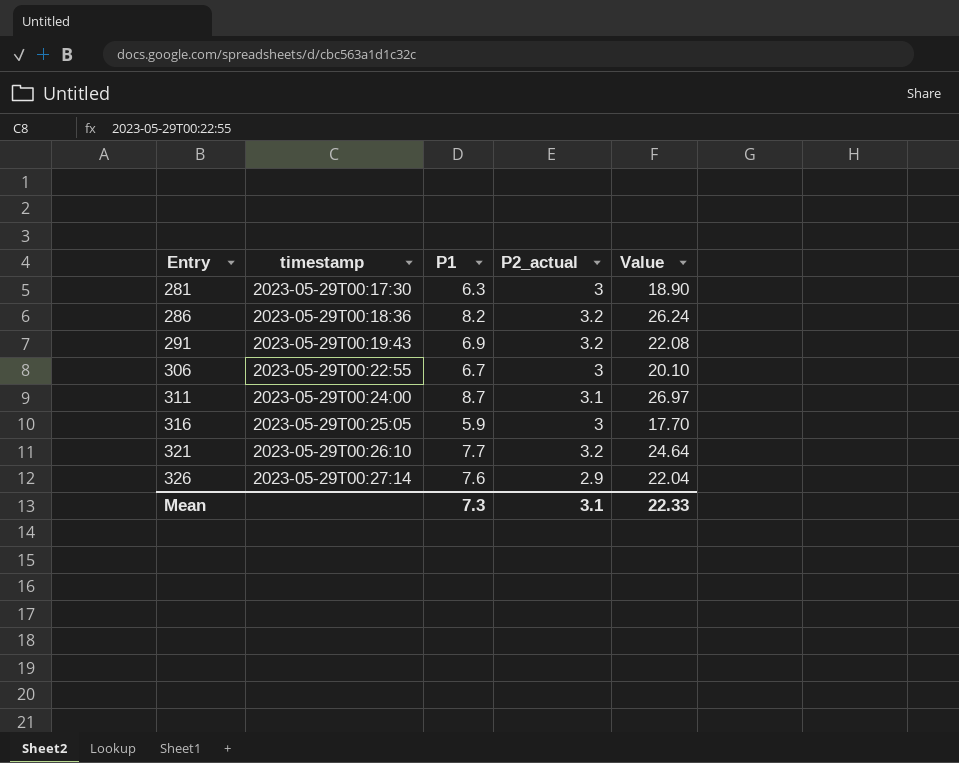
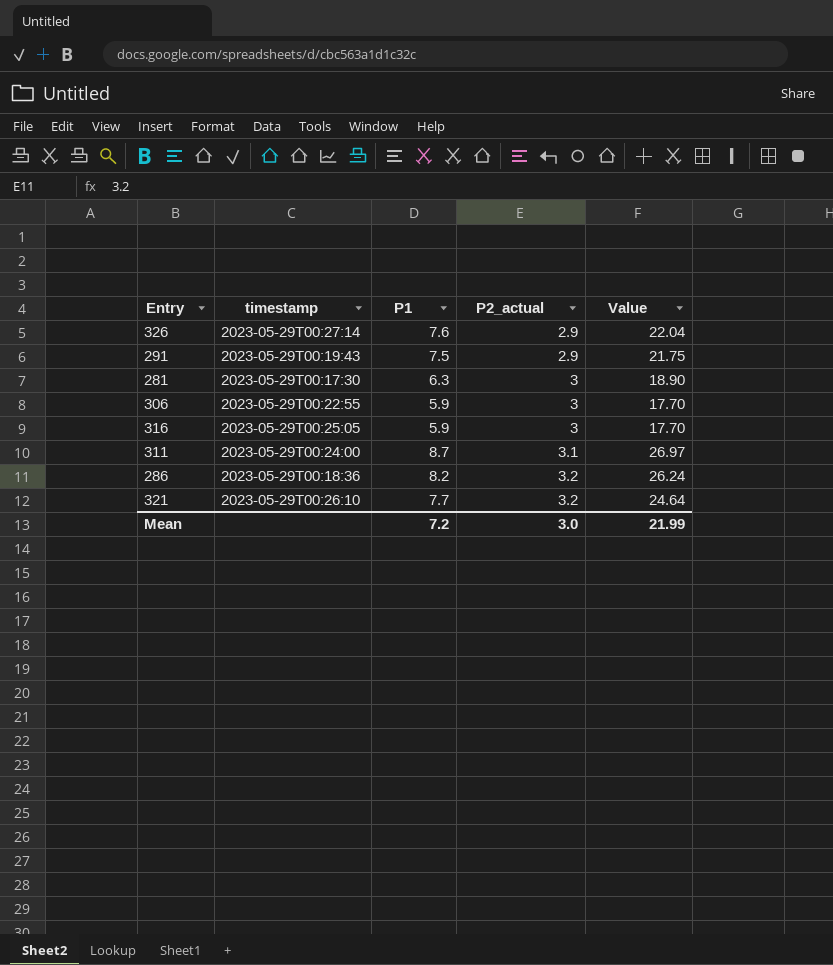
row order: Entry ascending -> P2_actual ascending
291 | P1: 6.9 -> 7.5
291 | P2_actual: 3.2 -> 2.9
291 | Value: 22.08 -> 21.75
306 | P1: 6.7 -> 5.9
306 | Value: 20.10 -> 17.70
Mean | P1: 7.3 -> 7.2
Mean | P2_actual: 3.1 -> 3.0
Mean | Value: 22.33 -> 21.99

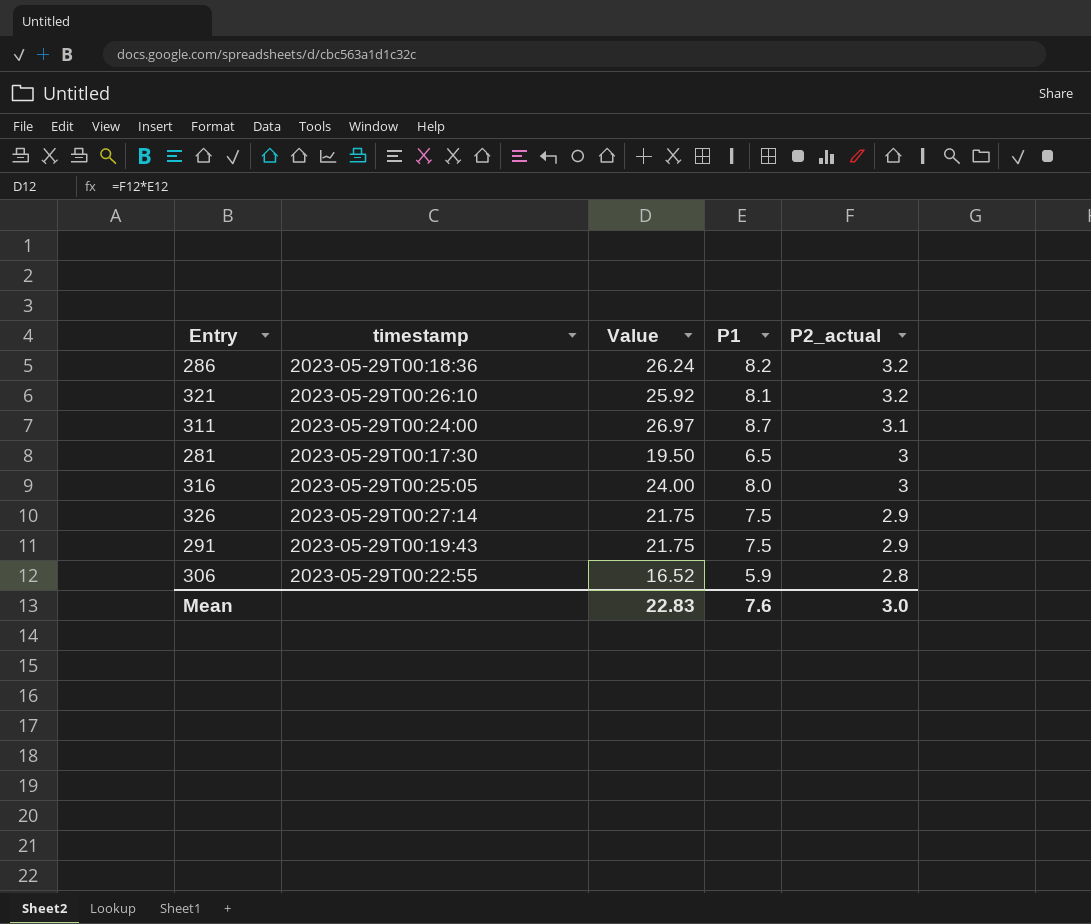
row order: P2_actual ascending -> P2_actual descending
column Value | position: 5 -> 3
321 | Value: 24.64 -> 25.92
321 | P1: 7.7 -> 8.1
281 | Value: 18.90 -> 19.50
281 | P1: 6.3 -> 6.5
316 | Value: 17.70 -> 24.00
316 | P1: 5.9 -> 8.0
326 | Value: 22.04 -> 21.75
326 | P1: 7.6 -> 7.5
306 | Value: 17.70 -> 16.52
306 | P2_actual: 3 -> 2.8
Mean | Value: 21.99 -> 22.83
Mean | P1: 7.2 -> 7.6

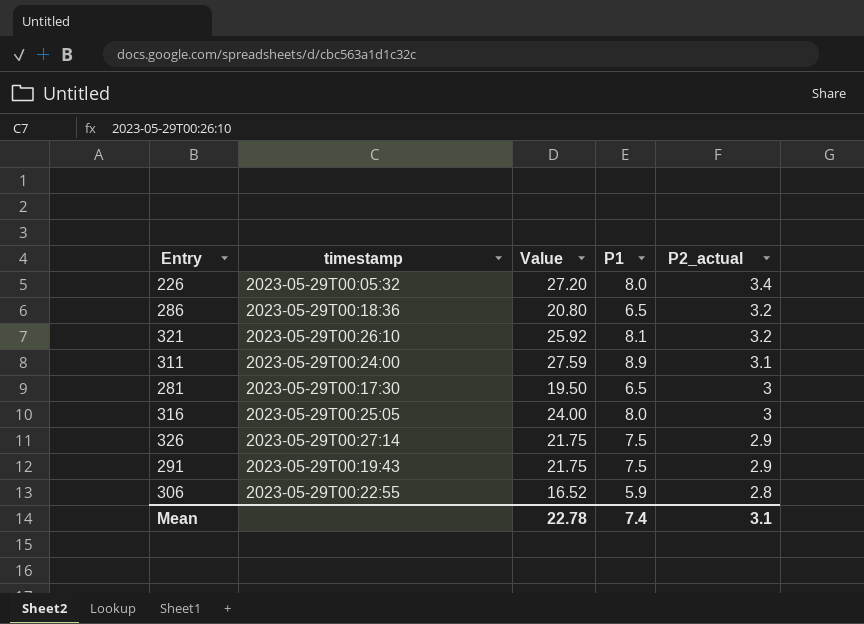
row 226: none -> 2023-05-29T00:05:32 | 27.20 | 8.0 | 3.4
286 | Value: 26.24 -> 20.80
286 | P1: 8.2 -> 6.5
311 | Value: 26.97 -> 27.59
311 | P1: 8.7 -> 8.9
Mean | Value: 22.83 -> 22.78
Mean | P1: 7.6 -> 7.4
Mean | P2_actual: 3.0 -> 3.1

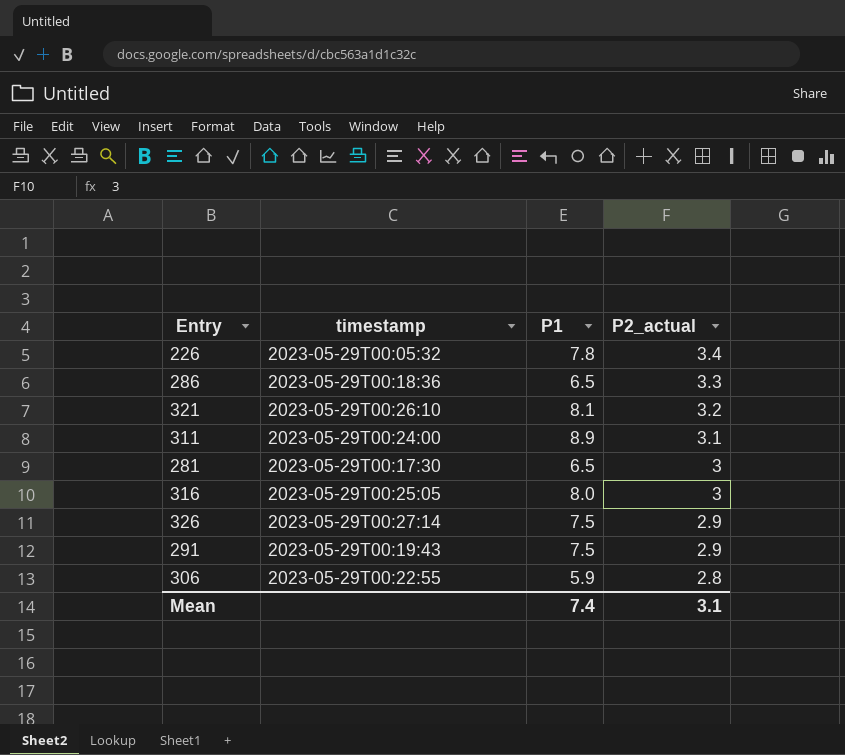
column Value | formula: [P1] * [P2_actual] -> none
226 | P1: 8.0 -> 7.8
286 | P2_actual: 3.2 -> 3.3

